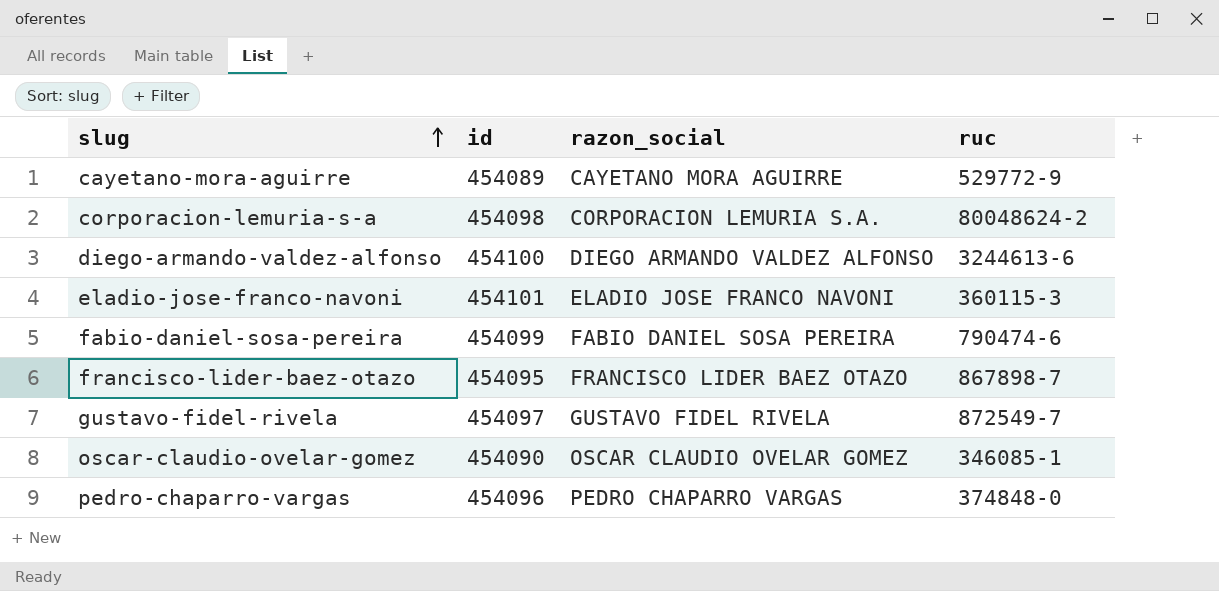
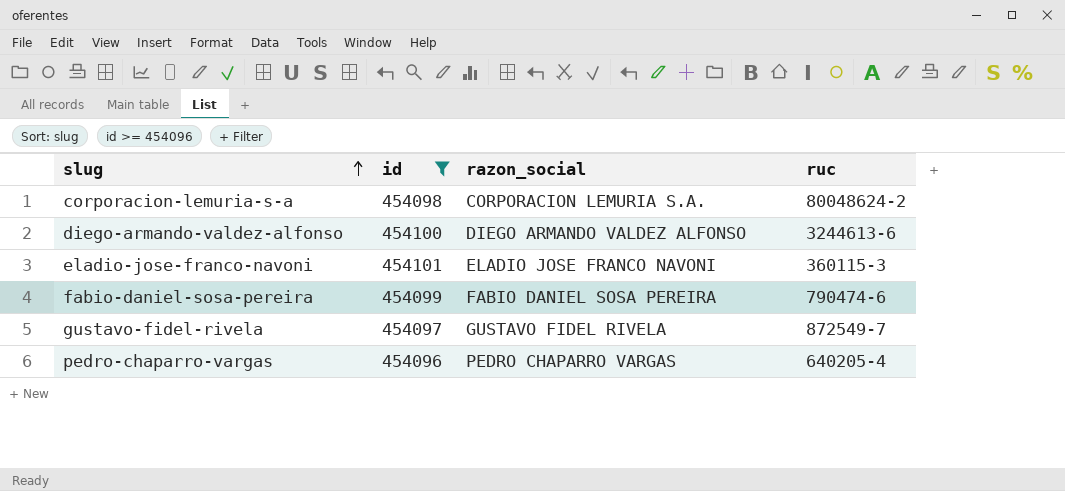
filter: none -> id >= 454096
pedro-chaparro-vargas | ruc: 374848-0 -> 640205-4

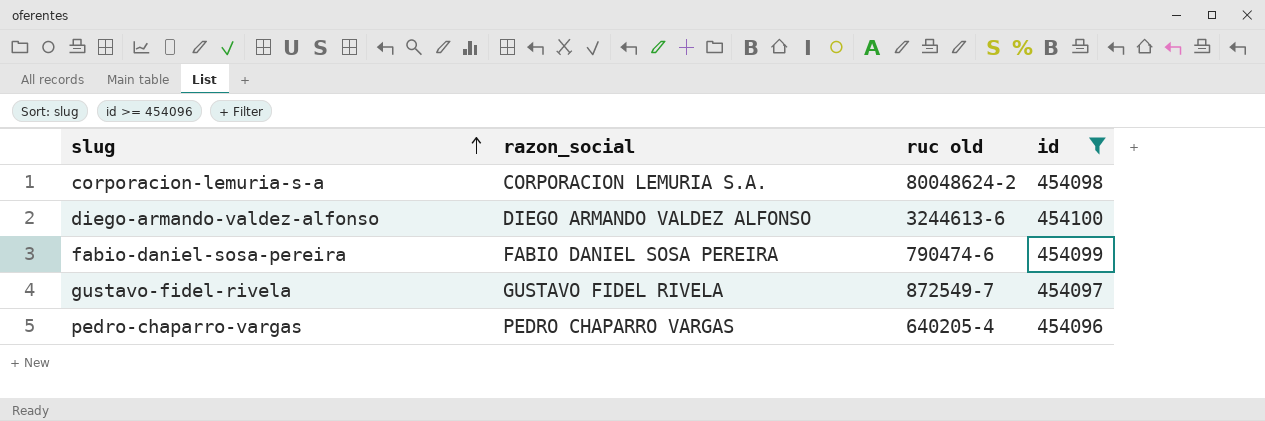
column name: ruc -> ruc old
column id | position: 2 -> 4
row eladio-jose-franco-navoni: 454101 | ELADIO JOSE FRANCO NAVONI | 360115-3 -> none

